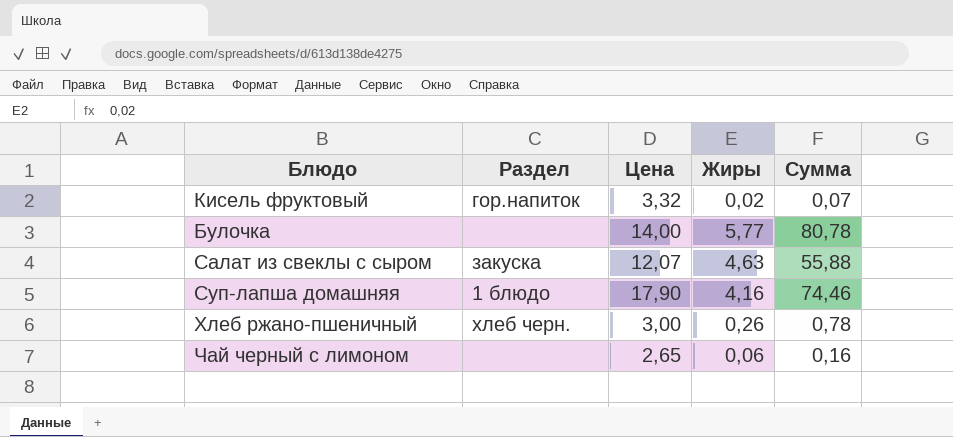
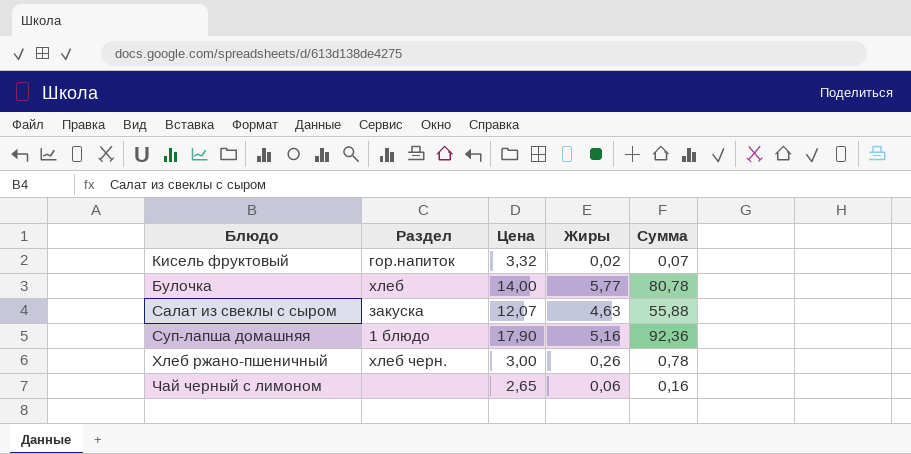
Булочка | Раздел: none -> хлеб
Суп-лапша домашняя | Жиры: 4,16 -> 5,16
Суп-лапша домашняя | Сумма: 74,46 -> 92,36

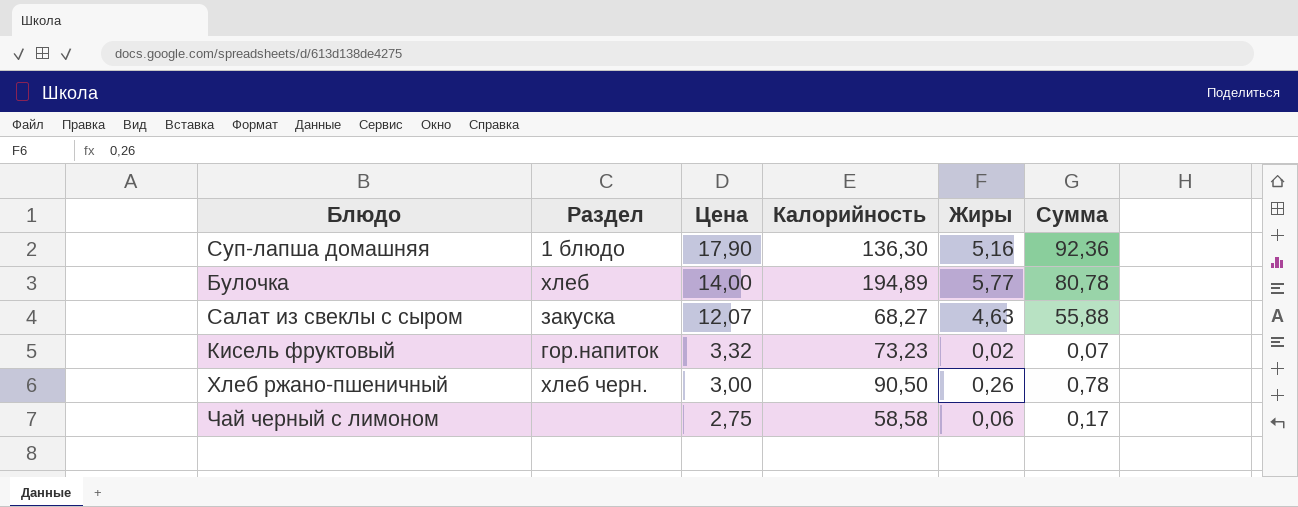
row order: none -> Цена descending
column Калорийность | position: none -> 4
Чай черный с лимоном | Цена: 2,65 -> 2,75
Чай черный с лимоном | Сумма: 0,16 -> 0,17

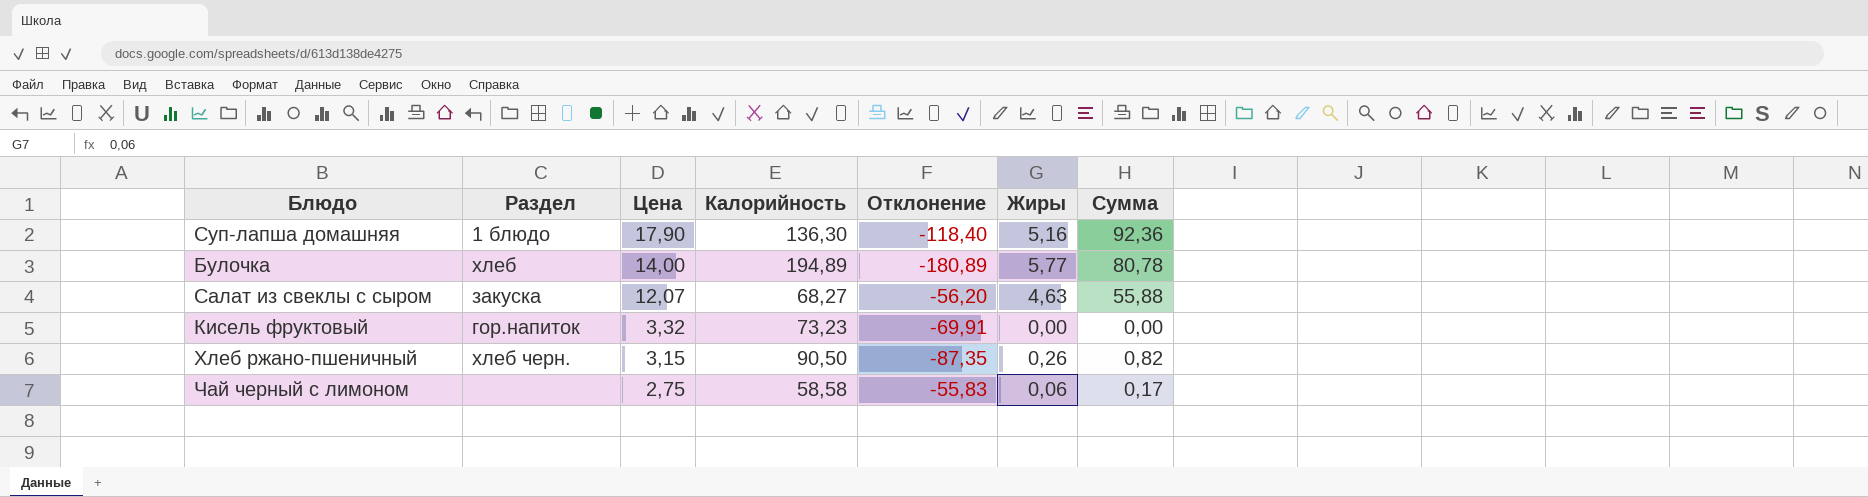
column Отклонение | formula: none -> [Цена] - [Калорийность]
Кисель фруктовый | Жиры: 0,02 -> 0,00
Кисель фруктовый | Сумма: 0,07 -> 0,00
Хлеб ржано-пшеничный | Цена: 3,00 -> 3,15
Хлеб ржано-пшеничный | Сумма: 0,78 -> 0,82

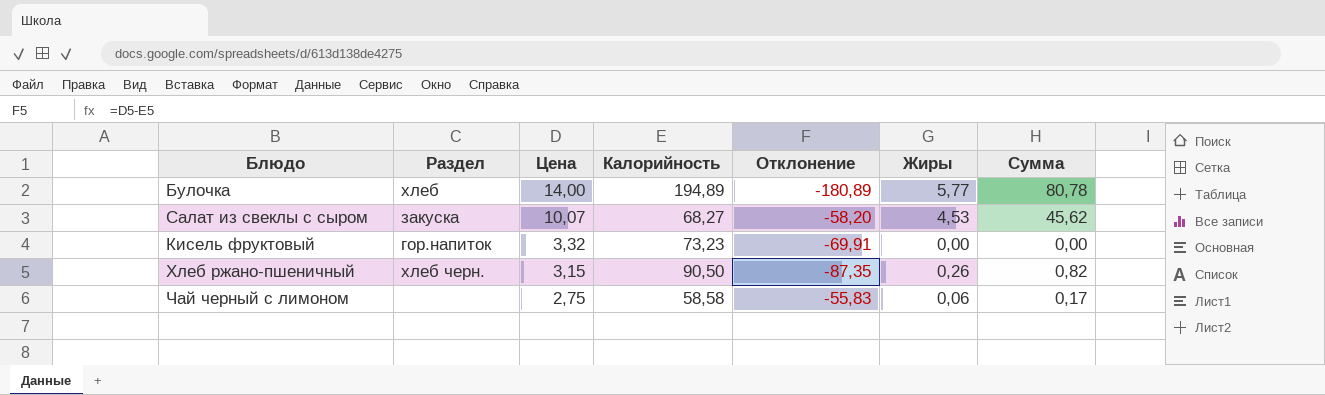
row Суп-лапша домашняя: 1 блюдо | 17,90 | 136,30 | -118,40 | 5,16 | 92,36 -> none
Салат из свеклы с сыром | Цена: 12,07 -> 10,07
Салат из свеклы с сыром | Отклонение: -56,20 -> -58,20
Салат из свеклы с сыром | Жиры: 4,63 -> 4,53
Салат из свеклы с сыром | Сумма: 55,88 -> 45,62

